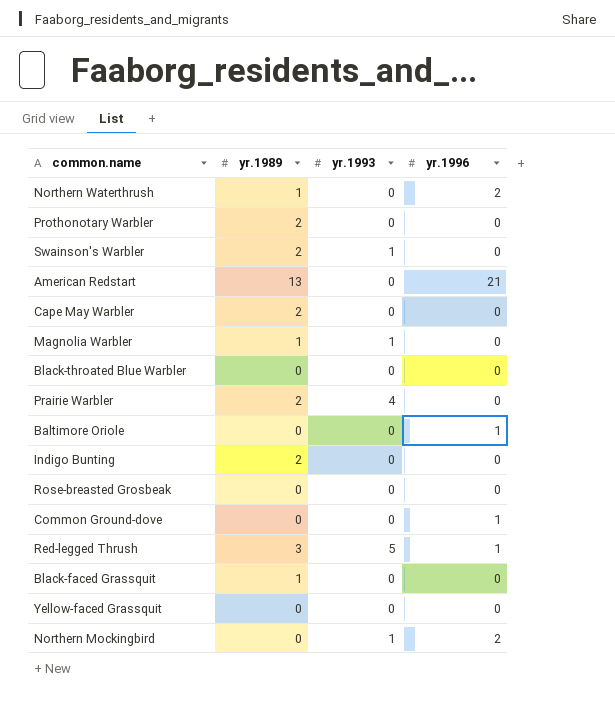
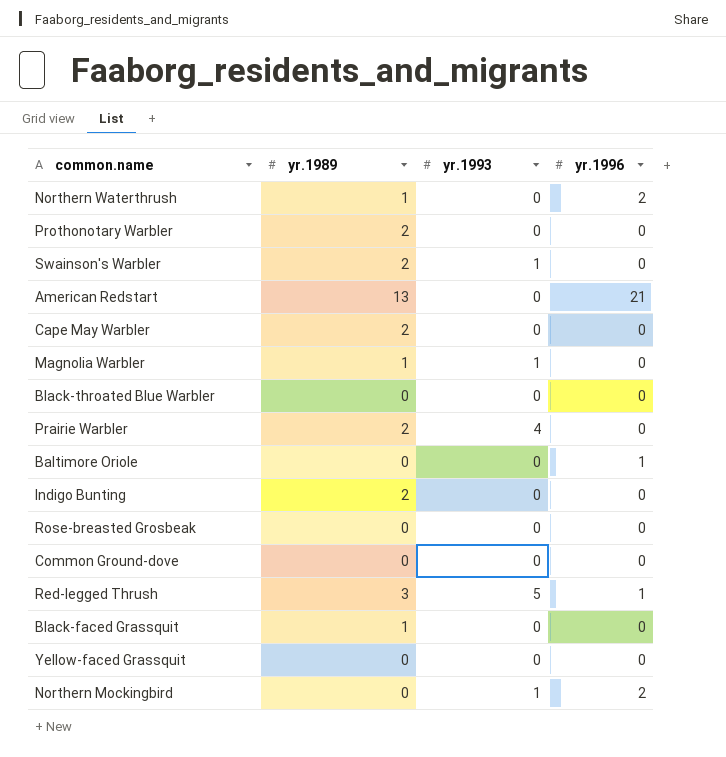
Common Ground-dove | yr.1996: 1 -> 0

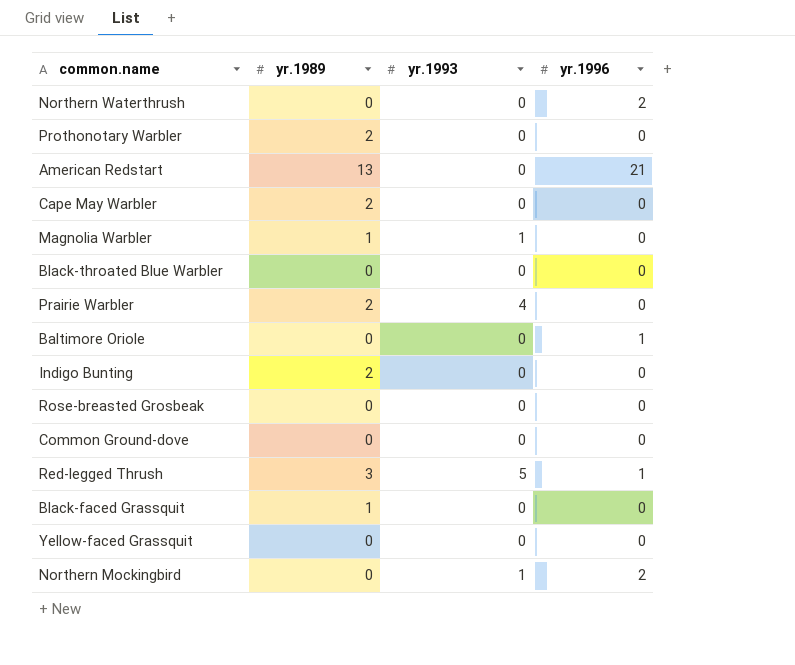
row Swainson's Warbler: 2 | 1 | 0 -> none
Northern Waterthrush | yr.1989: 1 -> 0

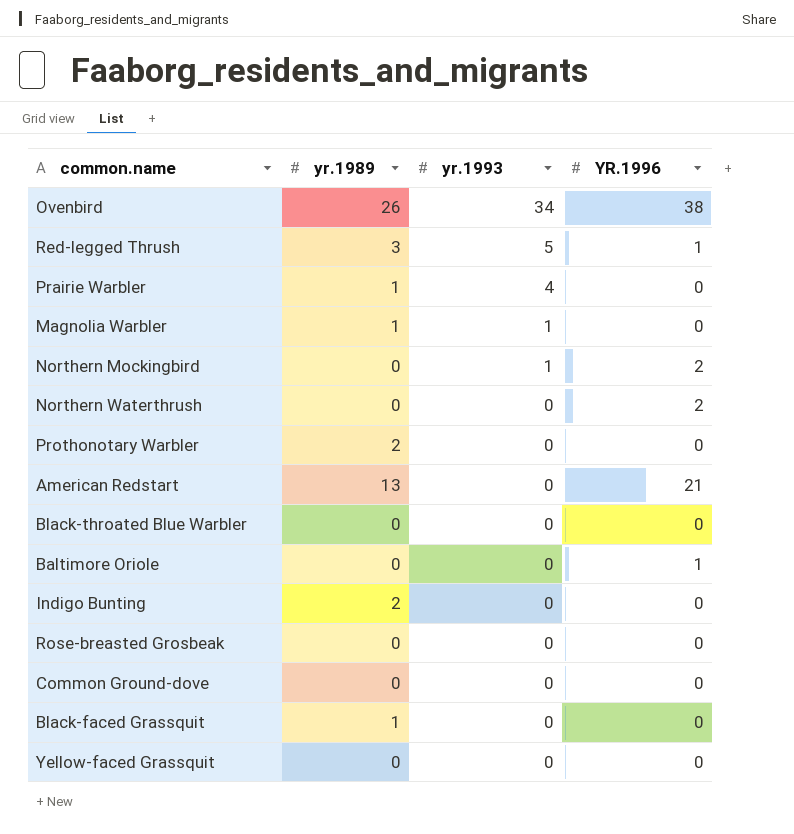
row order: none -> yr.1993 descending
column name: yr.1996 -> YR.1996
row Cape May Warbler: 2 | 0 | 0 -> none
row Ovenbird: none -> 26 | 34 | 38
Prairie Warbler | yr.1989: 2 -> 1

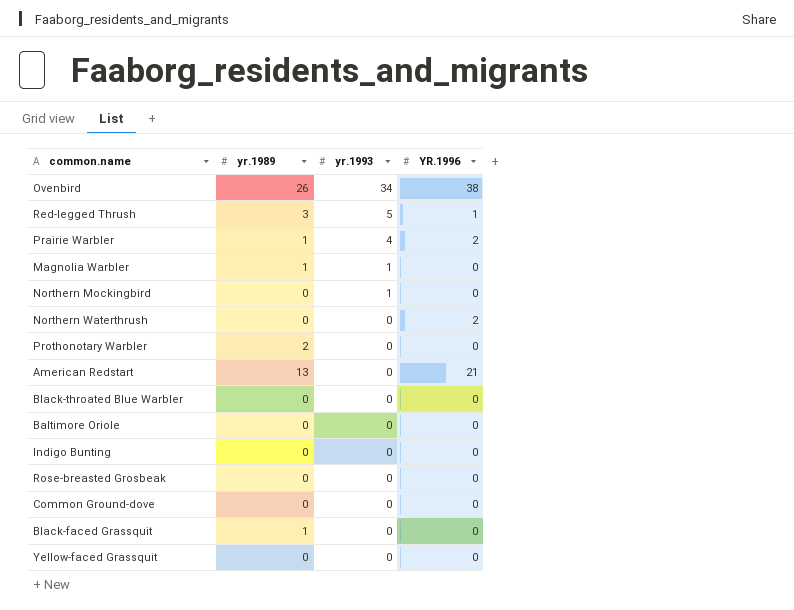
Prairie Warbler | YR.1996: 0 -> 2
Northern Mockingbird | YR.1996: 2 -> 0
Baltimore Oriole | YR.1996: 1 -> 0
Indigo Bunting | yr.1989: 2 -> 0

